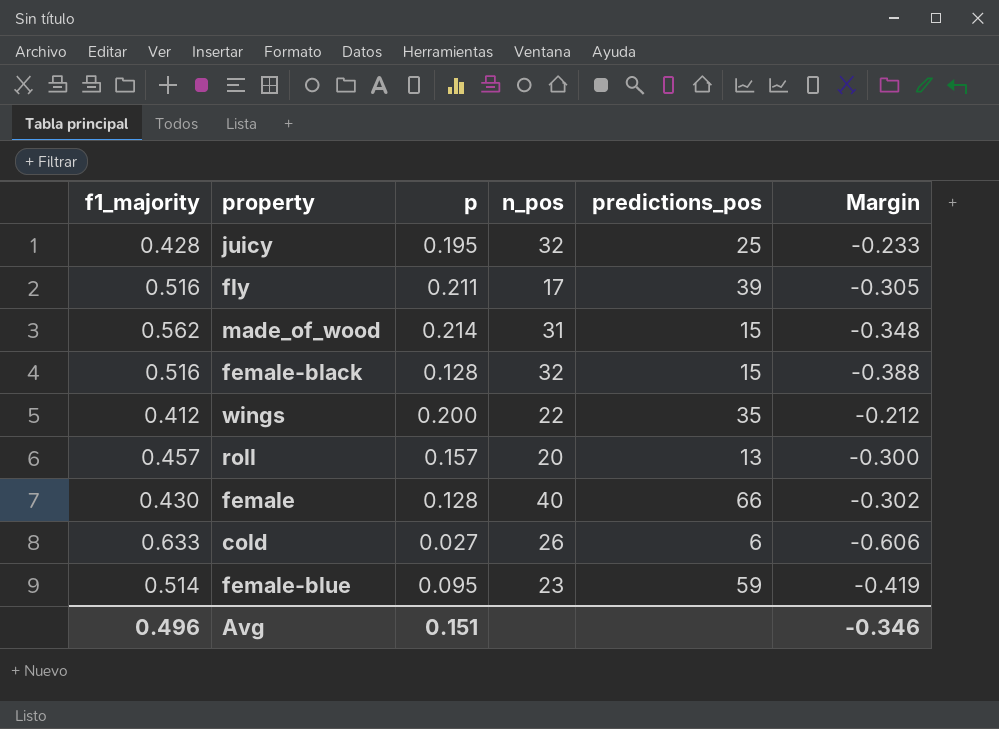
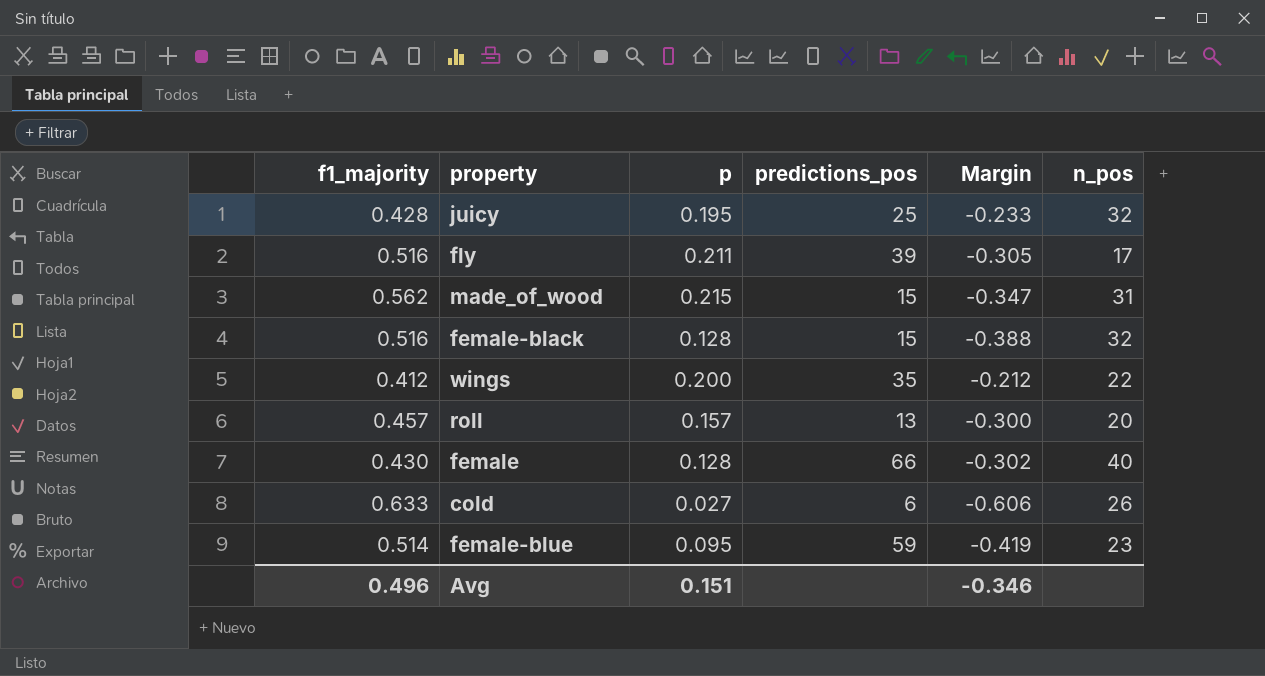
column n_pos | position: 4 -> 6
made_of_wood | p: 0.214 -> 0.215
made_of_wood | Margin: -0.348 -> -0.347

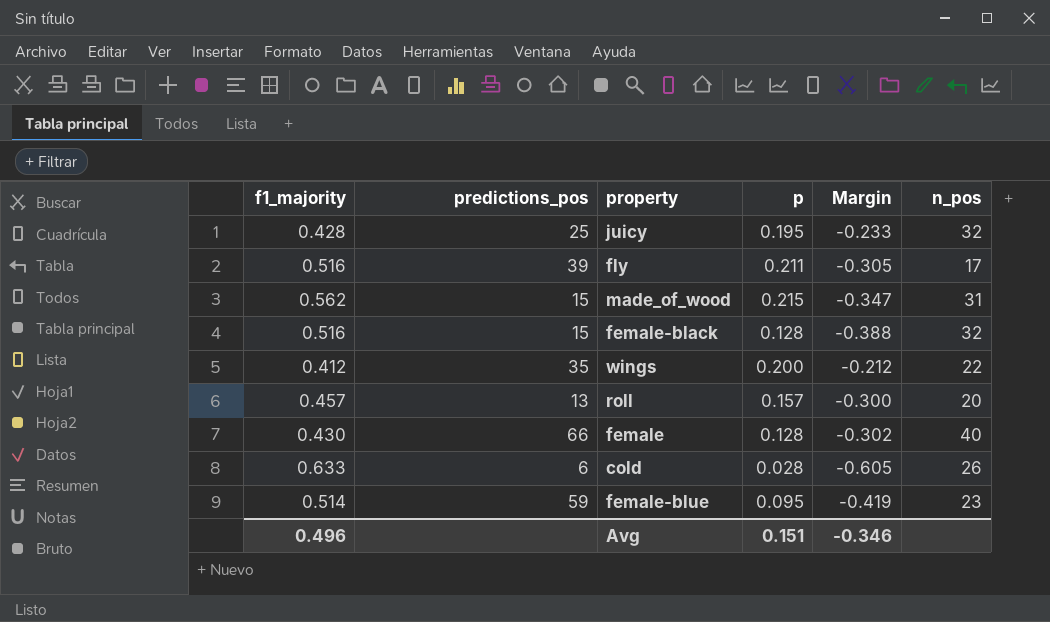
column predictions_pos | position: 4 -> 2
cold | p: 0.027 -> 0.028
cold | Margin: -0.606 -> -0.605

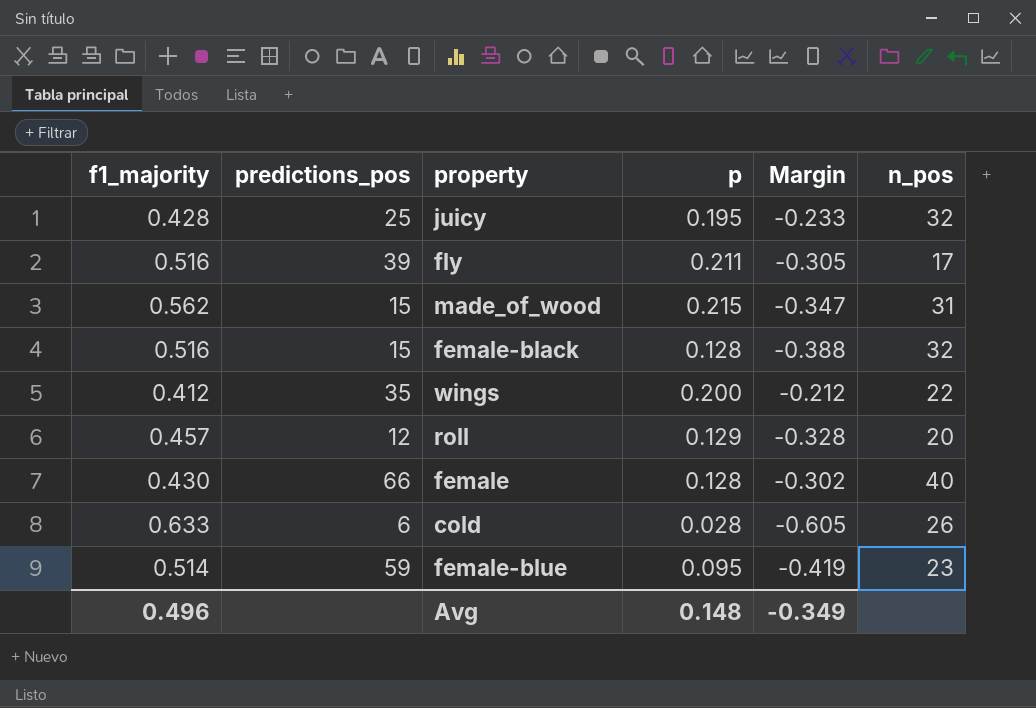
roll | predictions_pos: 13 -> 12
roll | p: 0.157 -> 0.129
roll | Margin: -0.300 -> -0.328
Avg | p: 0.151 -> 0.148
Avg | Margin: -0.346 -> -0.349

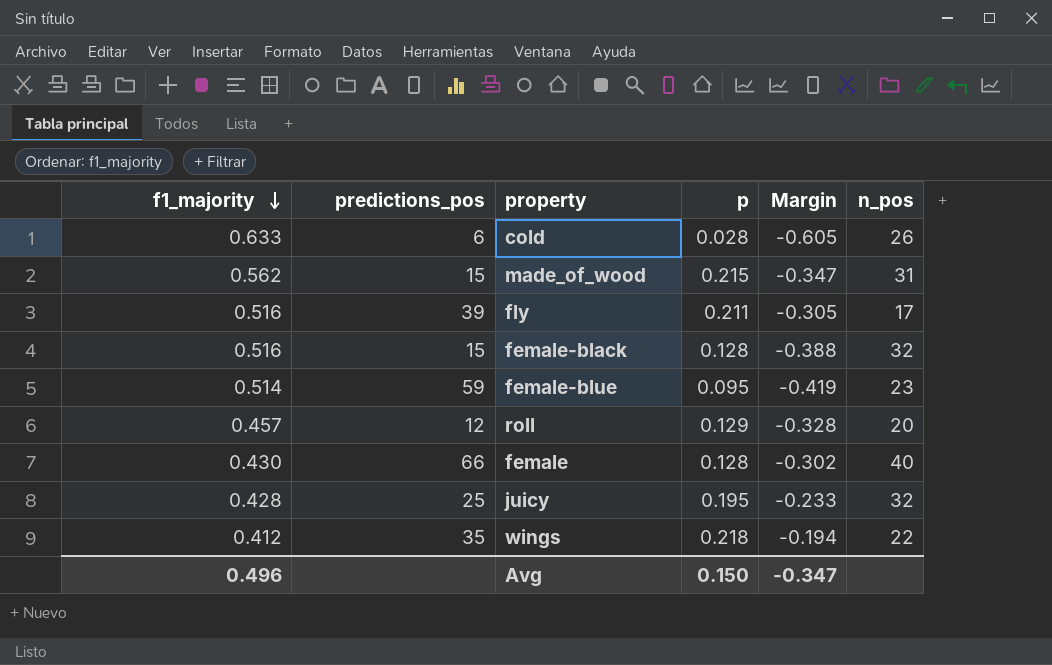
row order: none -> f1_majority descending
wings | p: 0.200 -> 0.218
wings | Margin: -0.212 -> -0.194
Avg | p: 0.148 -> 0.150
Avg | Margin: -0.349 -> -0.347

